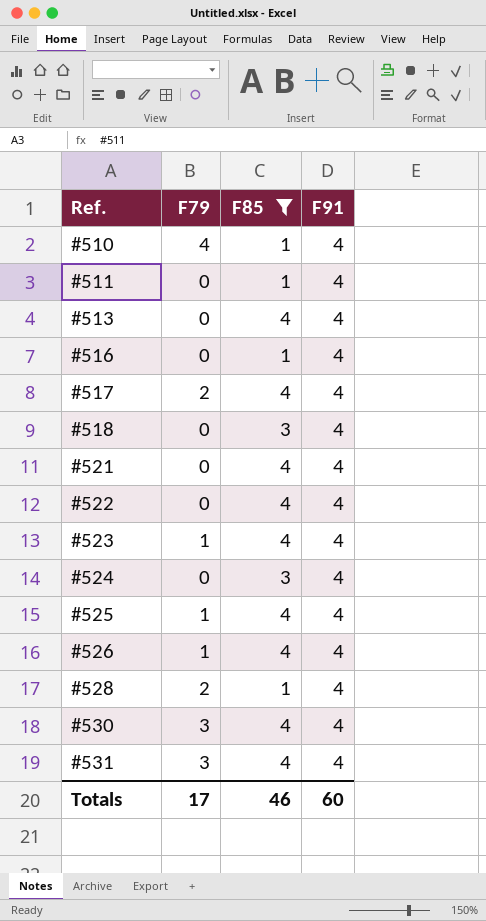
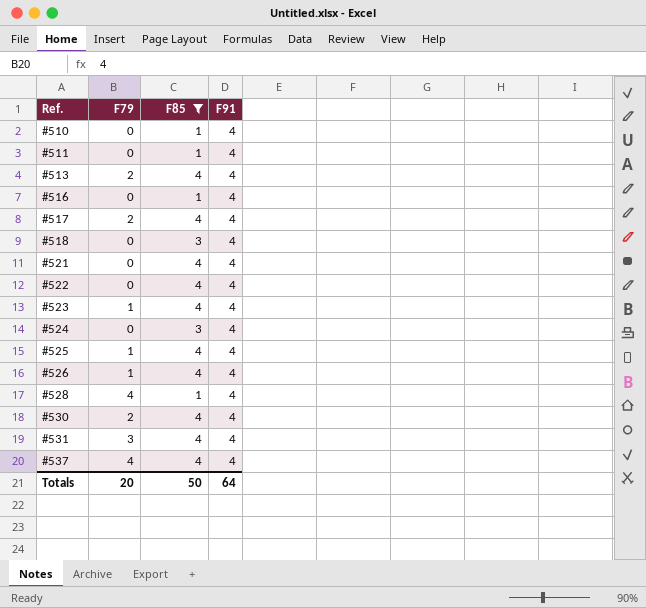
#510 | F79: 4 -> 0
#513 | F79: 0 -> 2
#528 | F79: 2 -> 4
#530 | F79: 3 -> 2
row #537: none -> 4 | 4 | 4
Totals | F79: 17 -> 20
Totals | F85: 46 -> 50
Totals | F91: 60 -> 64

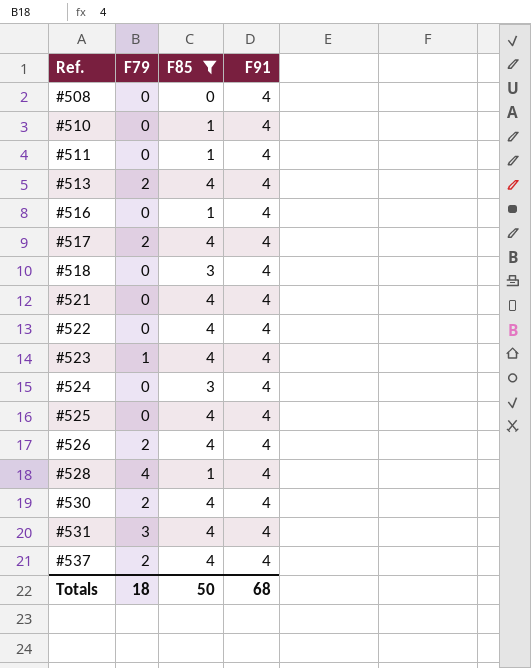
row #508: none -> 0 | 0 | 4
#525 | F79: 1 -> 0
#526 | F79: 1 -> 2
#537 | F79: 4 -> 2
Totals | F79: 20 -> 18
Totals | F91: 64 -> 68

